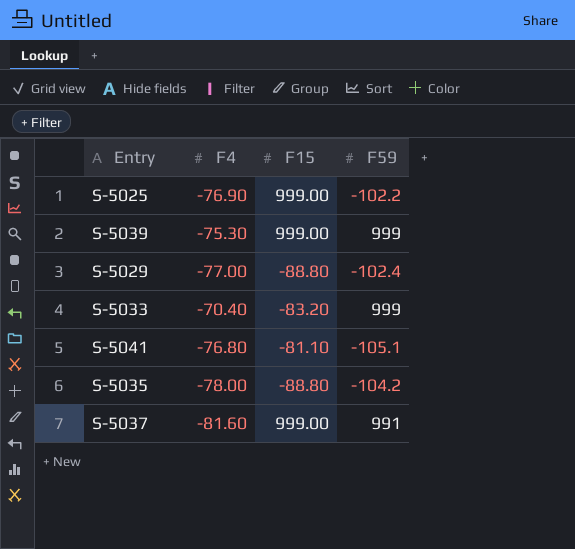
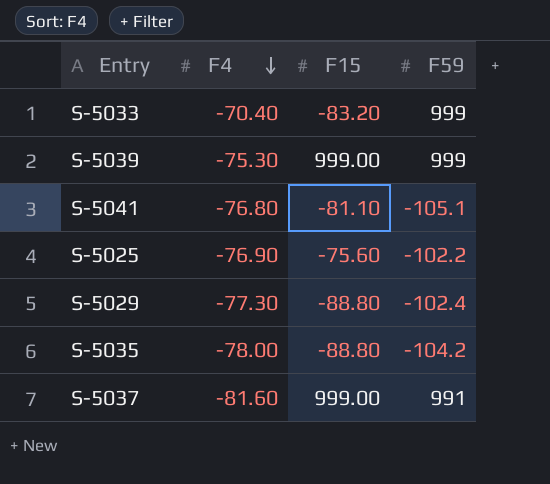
row order: none -> F4 descending
S-5025 | F15: 999.00 -> -75.60
S-5029 | F4: -77.00 -> -77.30

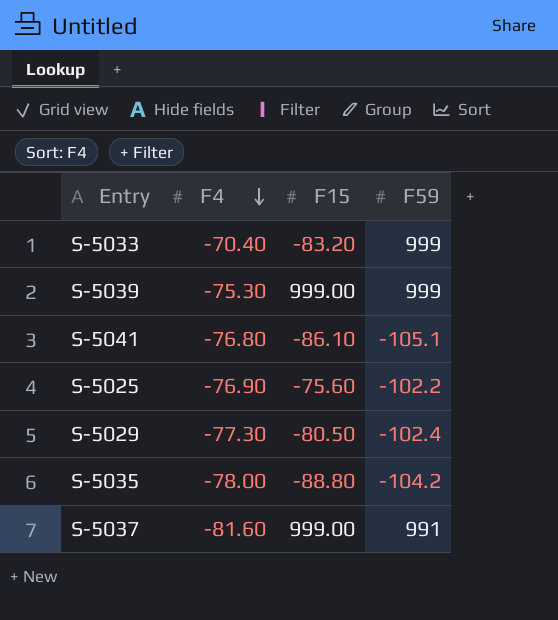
S-5041 | F15: -81.10 -> -86.10
S-5029 | F15: -88.80 -> -80.50

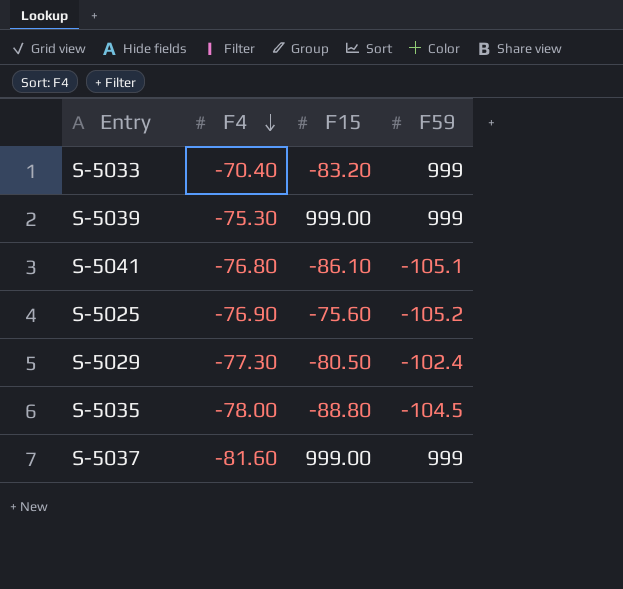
S-5025 | F59: -102.2 -> -105.2
S-5035 | F59: -104.2 -> -104.5
S-5037 | F59: 991 -> 999

